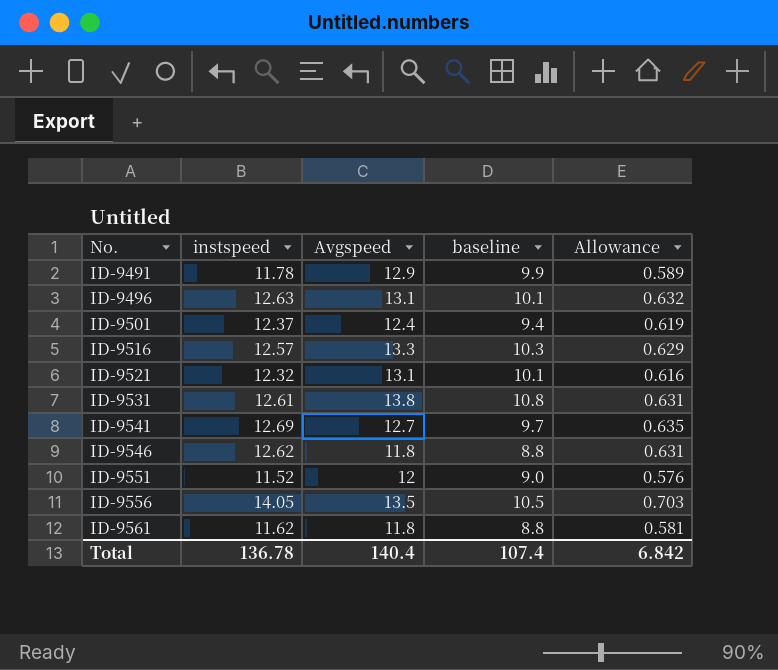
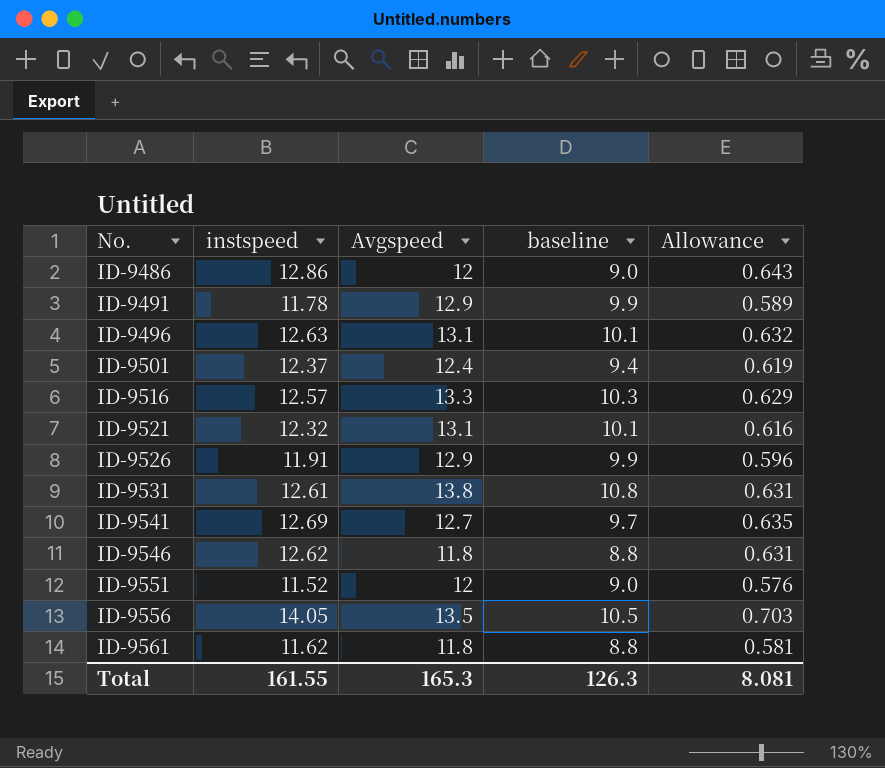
row ID-9486: none -> 12.86 | 12 | 9.0 | 0.643
row ID-9526: none -> 11.91 | 12.9 | 9.9 | 0.596
Total | instspeed: 136.78 -> 161.55
Total | Avgspeed: 140.4 -> 165.3
Total | baseline: 107.4 -> 126.3
Total | Allowance: 6.842 -> 8.081

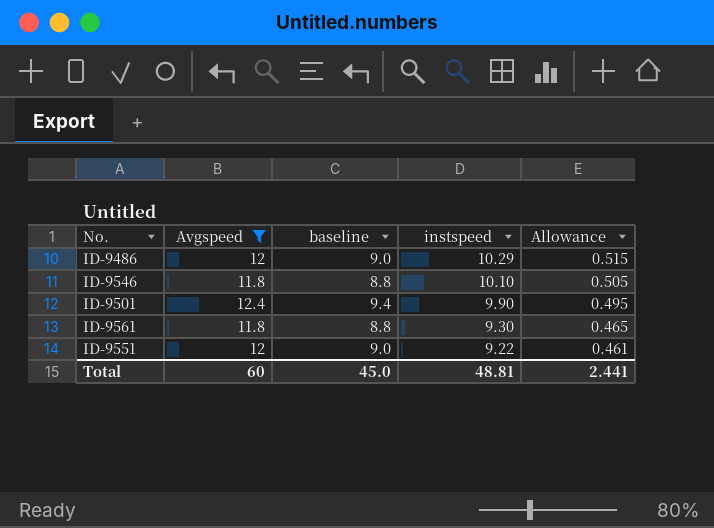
filter: none -> Avgspeed <= 12.4
row order: No. ascending -> instspeed descending
column instspeed | position: 2 -> 4
ID-9486 | instspeed: 12.86 -> 10.29
ID-9486 | Allowance: 0.643 -> 0.515
ID-9546 | instspeed: 12.62 -> 10.10
ID-9546 | Allowance: 0.631 -> 0.505
ID-9501 | instspeed: 12.37 -> 9.90
ID-9501 | Allowance: 0.619 -> 0.495
ID-9561 | instspeed: 11.62 -> 9.30
ID-9561 | Allowance: 0.581 -> 0.465
ID-9551 | instspeed: 11.52 -> 9.22
ID-9551 | Allowance: 0.576 -> 0.461
Total | Avgspeed: 165.3 -> 60
Total | baseline: 126.3 -> 45.0
Total | instspeed: 161.55 -> 48.81
Total | Allowance: 8.081 -> 2.441

